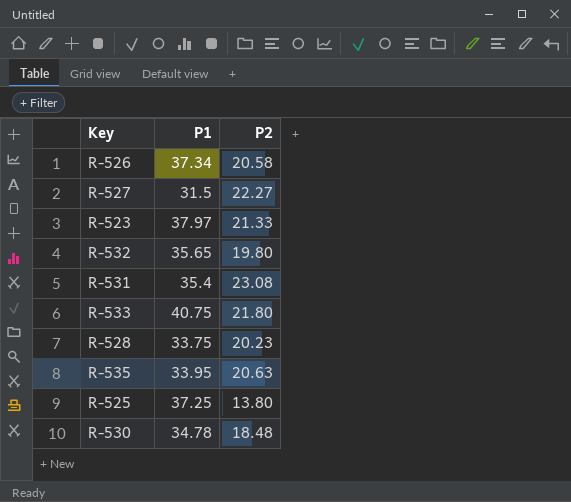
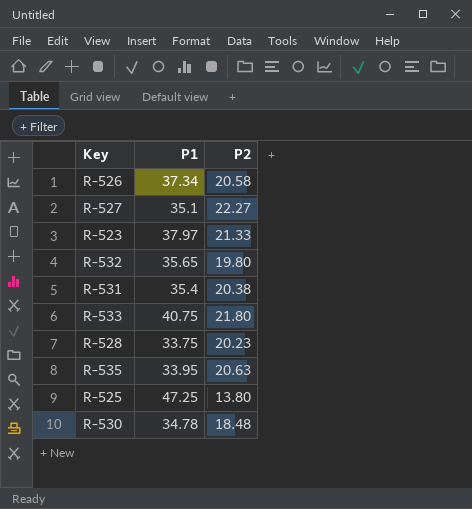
R-527 | P1: 31.5 -> 35.1
R-531 | P2: 23.08 -> 20.38
R-525 | P1: 37.25 -> 47.25

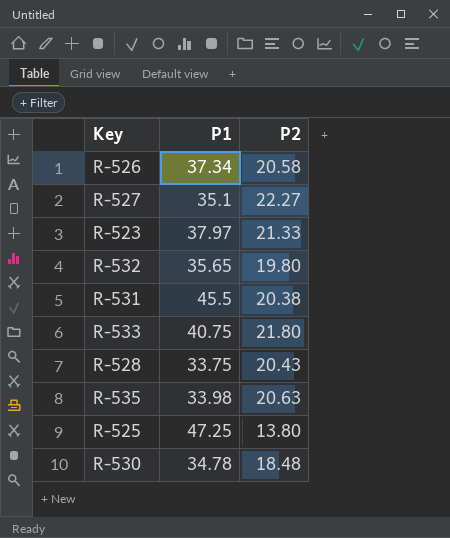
R-531 | P1: 35.4 -> 45.5
R-528 | P2: 20.23 -> 20.43
R-535 | P1: 33.95 -> 33.98

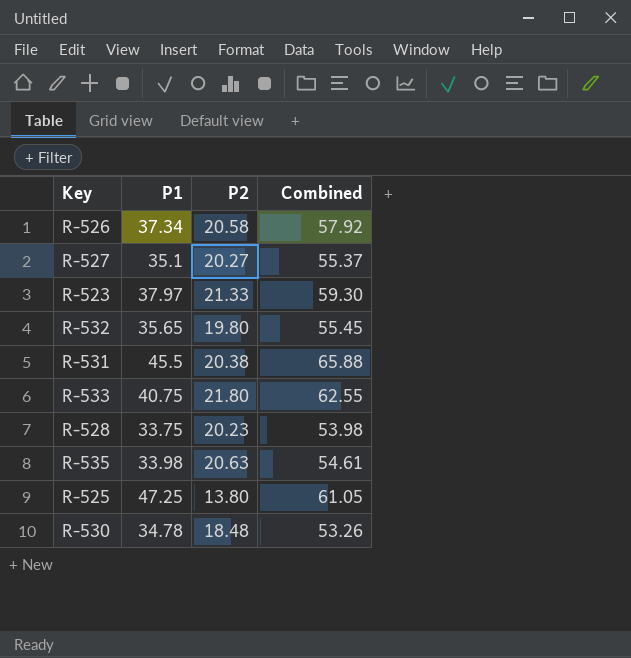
column Combined | formula: none -> [P1] + [P2]
R-527 | P2: 22.27 -> 20.27
R-528 | P2: 20.43 -> 20.23

